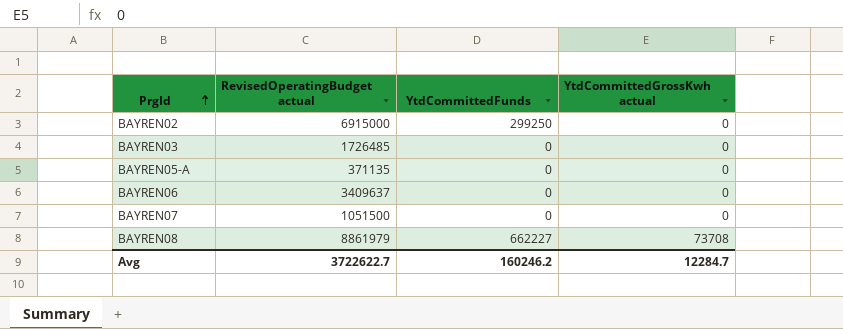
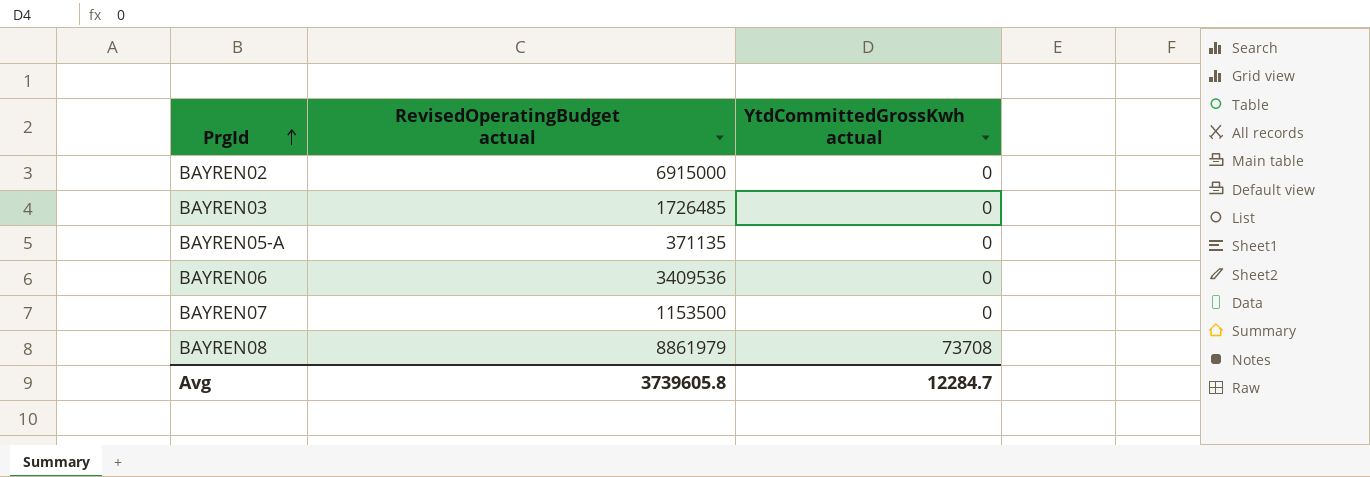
column YtdCommittedFunds | position: 3 -> none
BAYREN06 | RevisedOperatingBudget actual: 3409637 -> 3409536
BAYREN07 | RevisedOperatingBudget actual: 1051500 -> 1153500
Avg | RevisedOperatingBudget actual: 3722622.7 -> 3739605.8

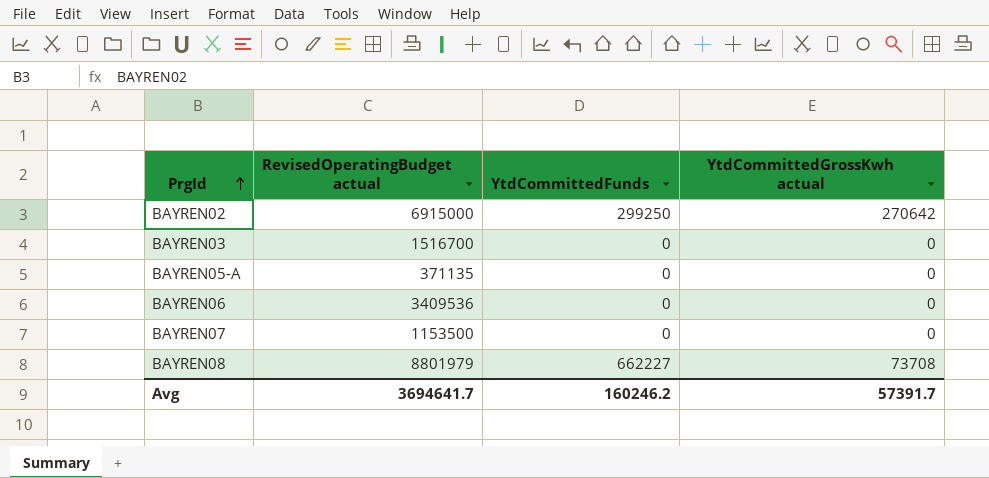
column YtdCommittedFunds | position: none -> 3
BAYREN02 | YtdCommittedGrossKwh actual: 0 -> 270642
BAYREN03 | RevisedOperatingBudget actual: 1726485 -> 1516700
BAYREN08 | RevisedOperatingBudget actual: 8861979 -> 8801979
Avg | RevisedOperatingBudget actual: 3739605.8 -> 3694641.7
Avg | YtdCommittedGrossKwh actual: 12284.7 -> 57391.7

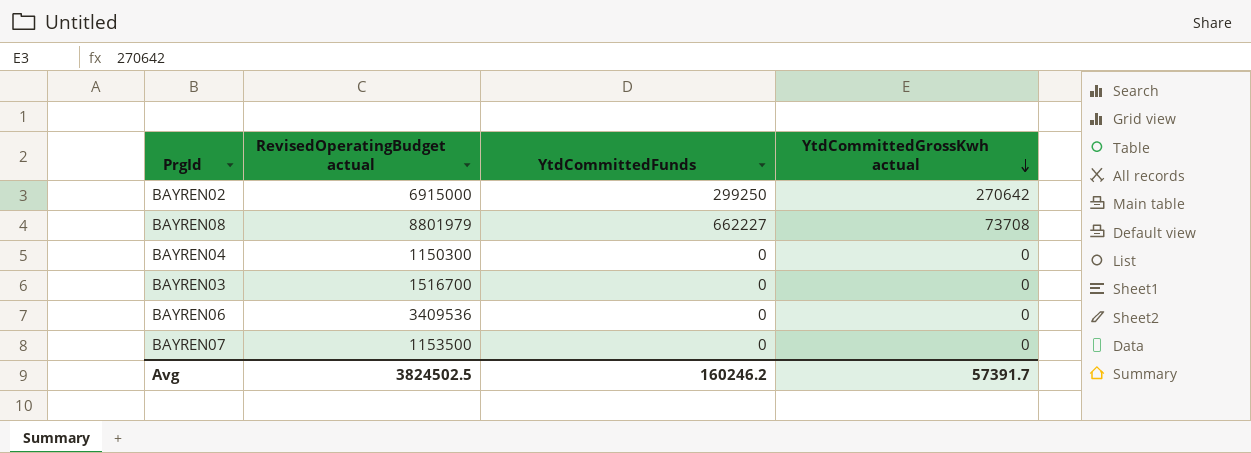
row order: PrgId ascending -> YtdCommittedGrossKwh actual descending
row BAYREN05-A: 371135 | 0 | 0 -> none
row BAYREN04: none -> 1150300 | 0 | 0
Avg | RevisedOperatingBudget actual: 3694641.7 -> 3824502.5

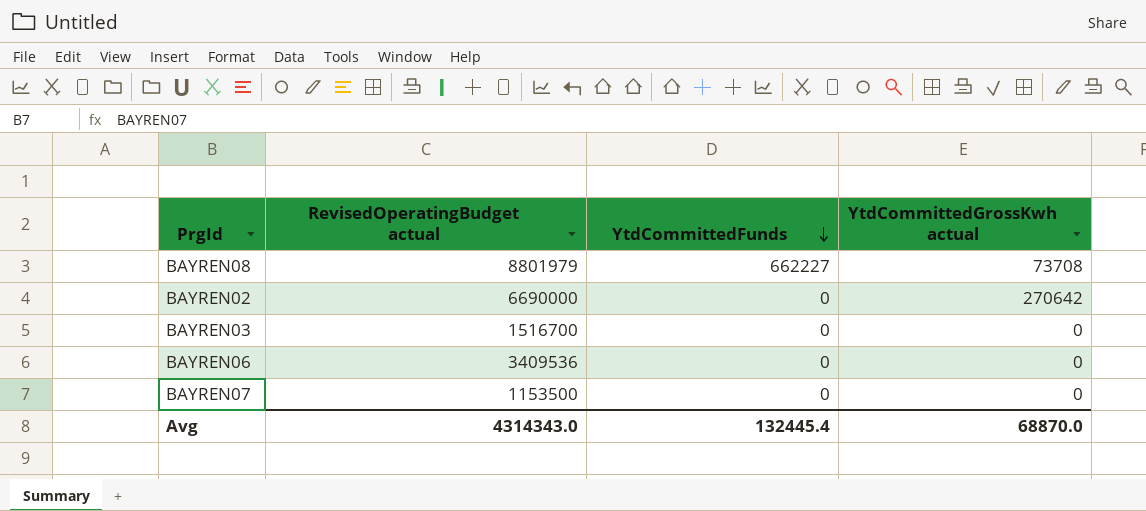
row order: YtdCommittedGrossKwh actual descending -> YtdCommittedFunds descending
row BAYREN04: 1150300 | 0 | 0 -> none
BAYREN02 | RevisedOperatingBudget actual: 6915000 -> 6690000
BAYREN02 | YtdCommittedFunds: 299250 -> 0
Avg | RevisedOperatingBudget actual: 3824502.5 -> 4314343.0
Avg | YtdCommittedFunds: 160246.2 -> 132445.4
Avg | YtdCommittedGrossKwh actual: 57391.7 -> 68870.0

